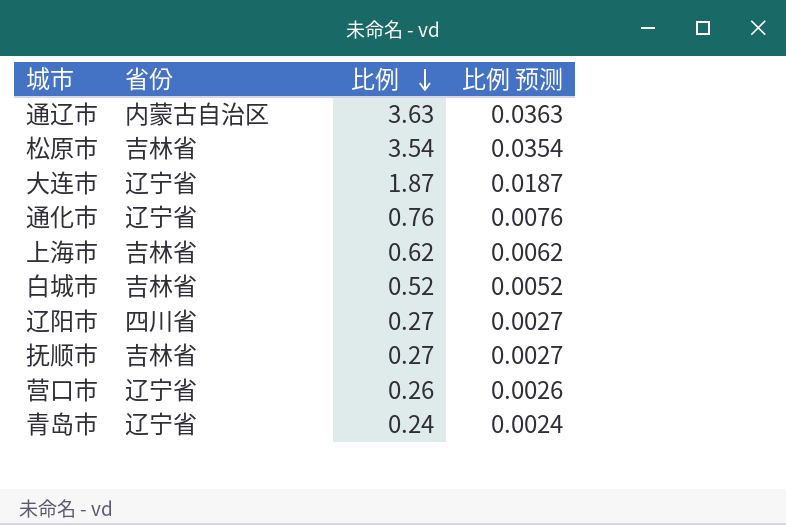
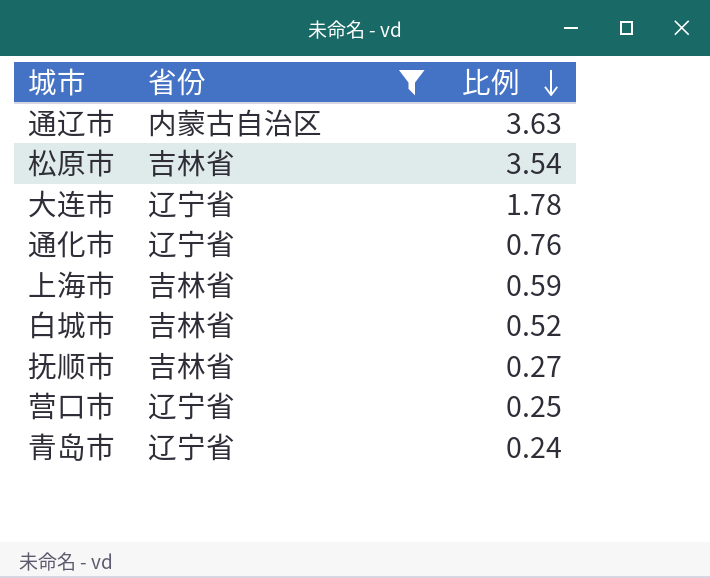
filter: none -> 省份 != 四川省
column 比例 预测 | formula: [比例] * 0.01 -> none
大连市 | 比例: 1.87 -> 1.78
上海市 | 比例: 0.62 -> 0.59
营口市 | 比例: 0.26 -> 0.25

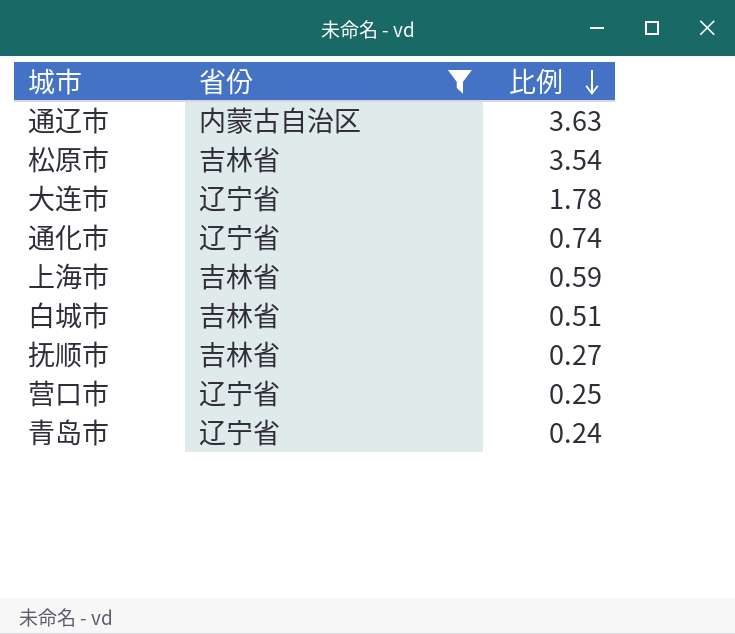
通化市 | 比例: 0.76 -> 0.74
白城市 | 比例: 0.52 -> 0.51

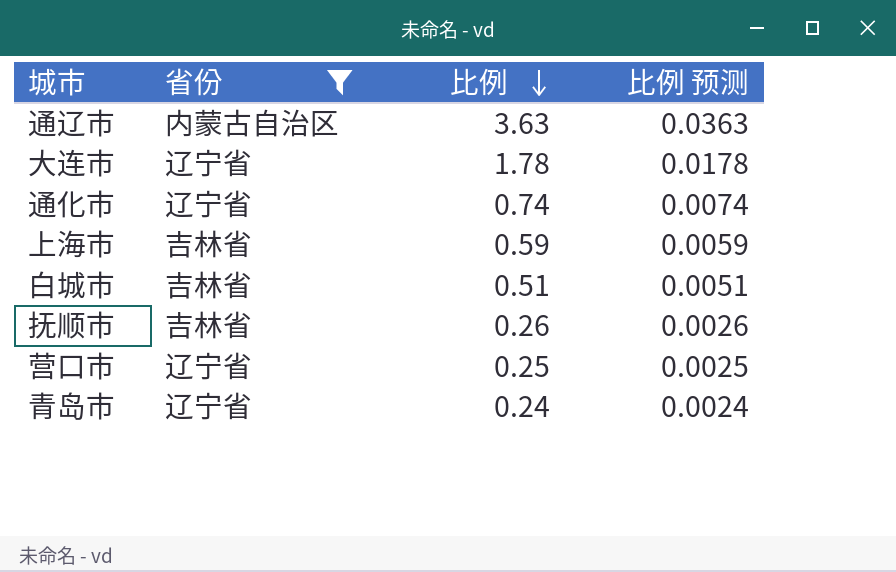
column 比例 预测 | formula: none -> [比例] * 0.01
row 松原市: 吉林省 | 3.54 -> none
抚顺市 | 比例: 0.27 -> 0.26

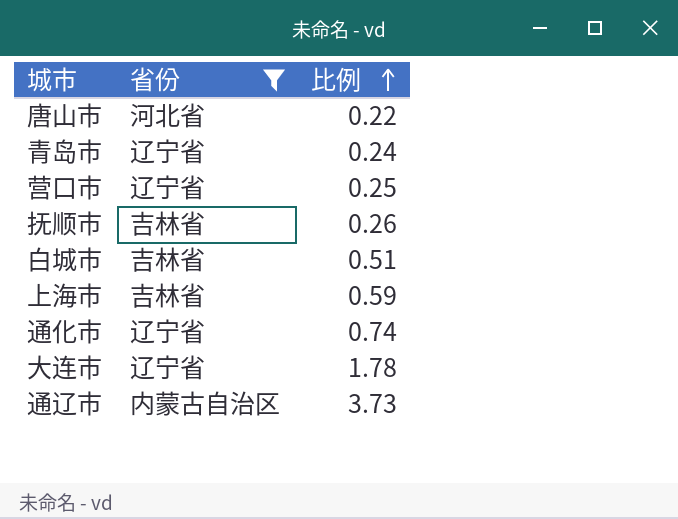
row order: 比例 descending -> 比例 ascending
column 比例 预测 | formula: [比例] * 0.01 -> none
row 唐山市: none -> 河北省 | 0.22
通辽市 | 比例: 3.63 -> 3.73

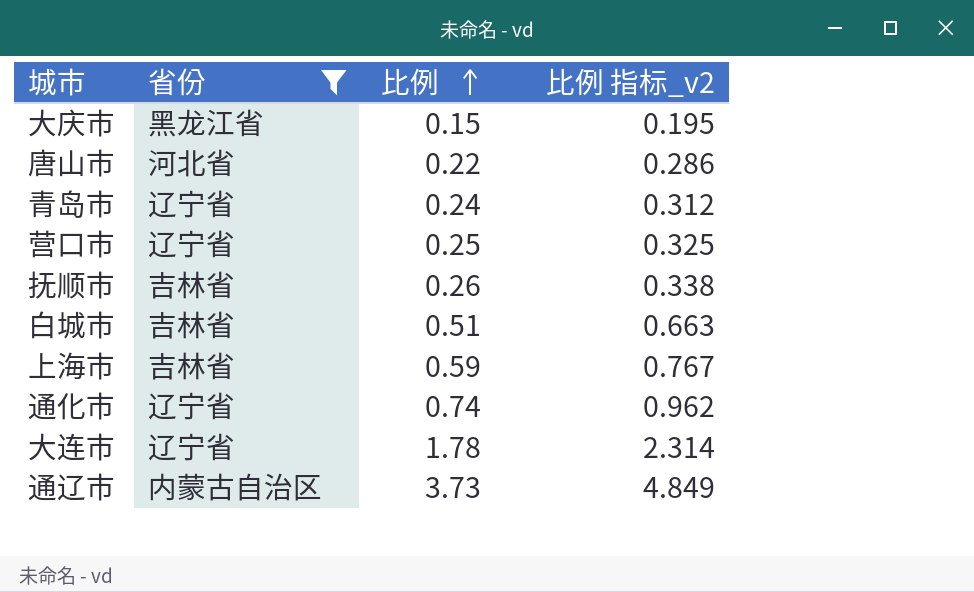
column 比例 指标_v2 | formula: none -> [比例] * 1.3
row 大庆市: none -> 黑龙江省 | 0.15 | 0.195

